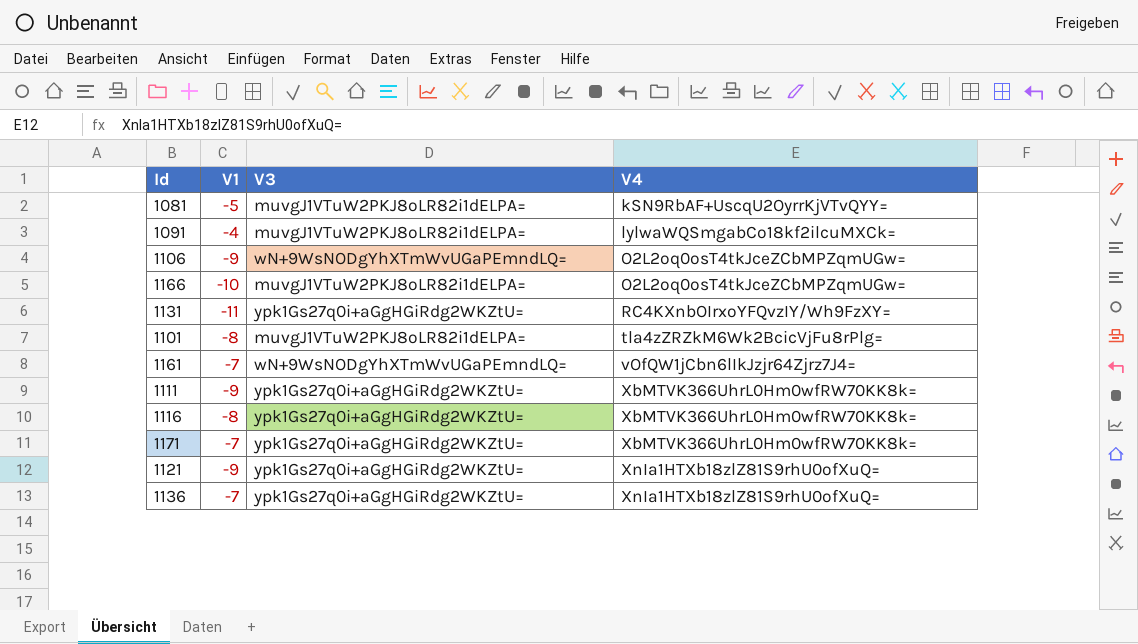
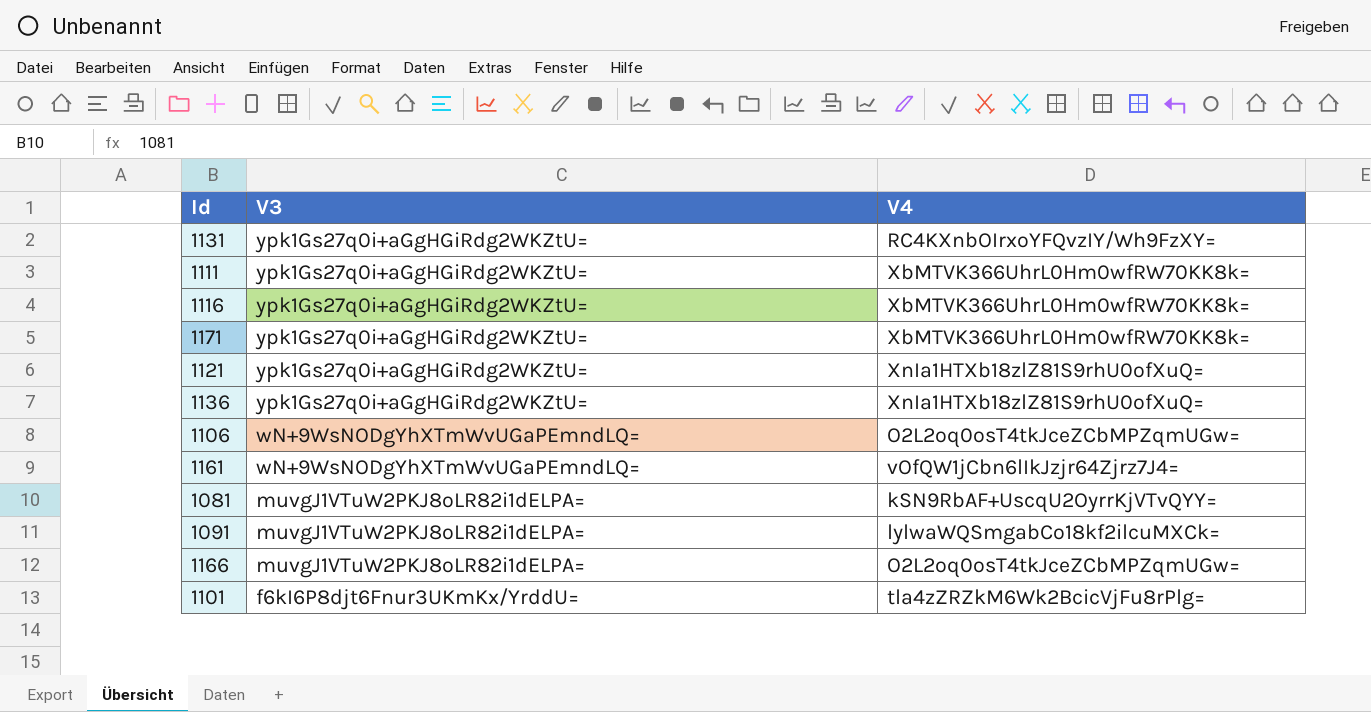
row order: V4 ascending -> V3 descending
column V1 | position: 2 -> none
1101 | V3: muvgJ1VTuW2PKJ8oLR82i1dELPA= -> f6kI6P8djt6Fnur3UKmKx/YrddU=

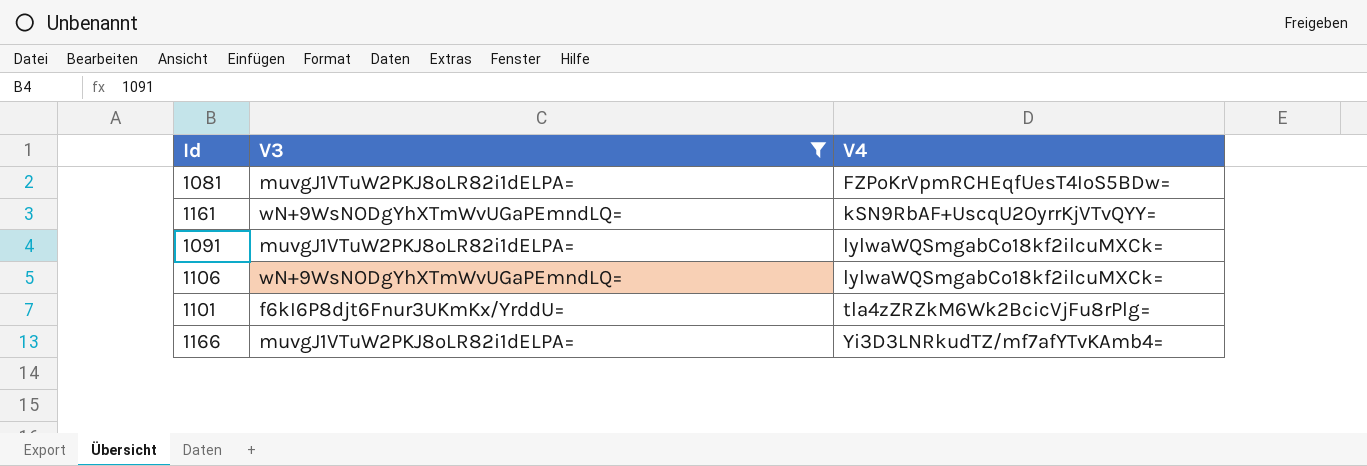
filter: none -> V3 != ypk1Gs27q0i+aGgHGiRdg2WKZtU=
row order: V3 descending -> V4 ascending
1081 | V4: kSN9RbAF+UscqU2OyrrKjVTvQYY= -> FZPoKrVpmRCHEqfUesT4IoS5BDw=
1161 | V4: vOfQW1jCbn6lIkJzjr64Zjrz7J4= -> kSN9RbAF+UscqU2OyrrKjVTvQYY=
1106 | V4: O2L2oq0osT4tkJceZCbMPZqmUGw= -> lylwaWQSmgabCo18kf2ilcuMXCk=
1166 | V4: O2L2oq0osT4tkJceZCbMPZqmUGw= -> Yi3D3LNRkudTZ/mf7afYTvKAmb4=

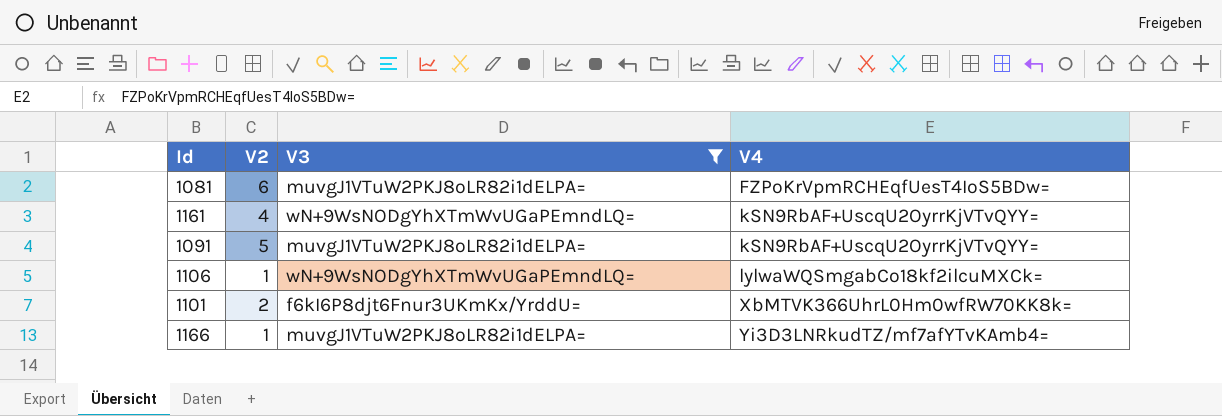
column V2 | position: none -> 2
1091 | V4: lylwaWQSmgabCo18kf2ilcuMXCk= -> kSN9RbAF+UscqU2OyrrKjVTvQYY=
1101 | V4: tla4zZRZkM6Wk2BcicVjFu8rPlg= -> XbMTVK366UhrL0Hm0wfRW70KK8k=

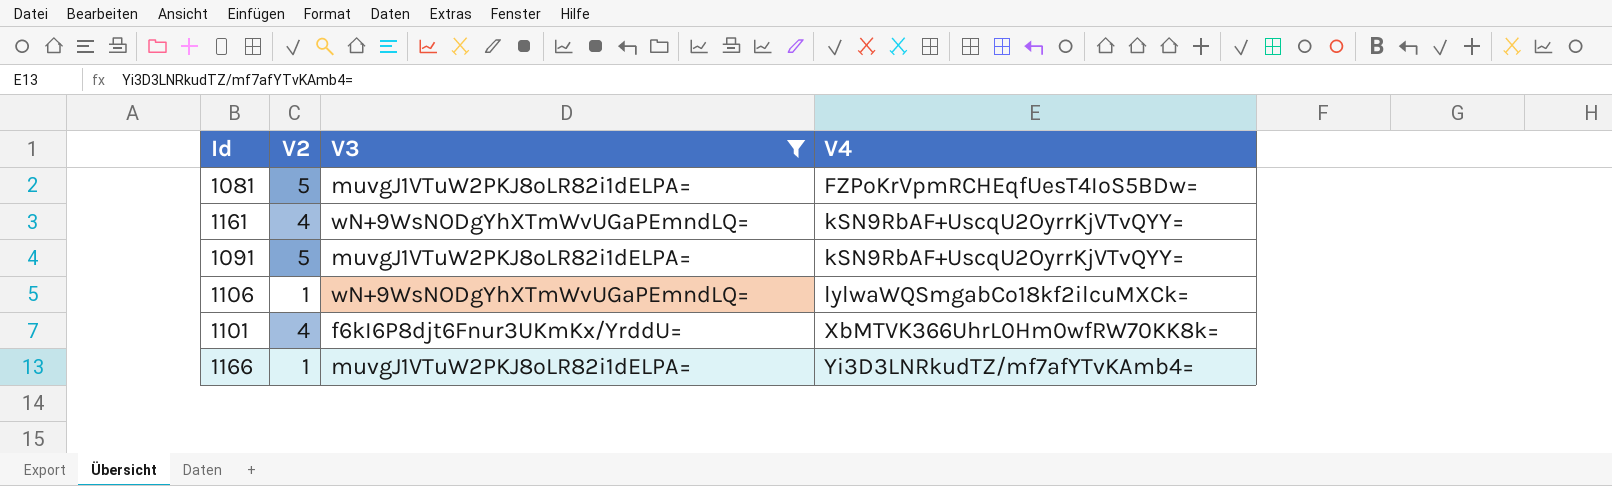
1081 | V2: 6 -> 5
1101 | V2: 2 -> 4

